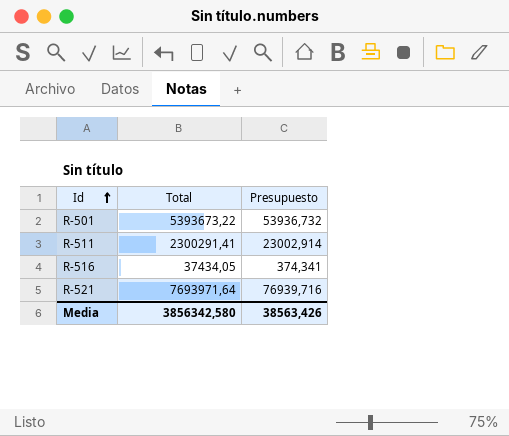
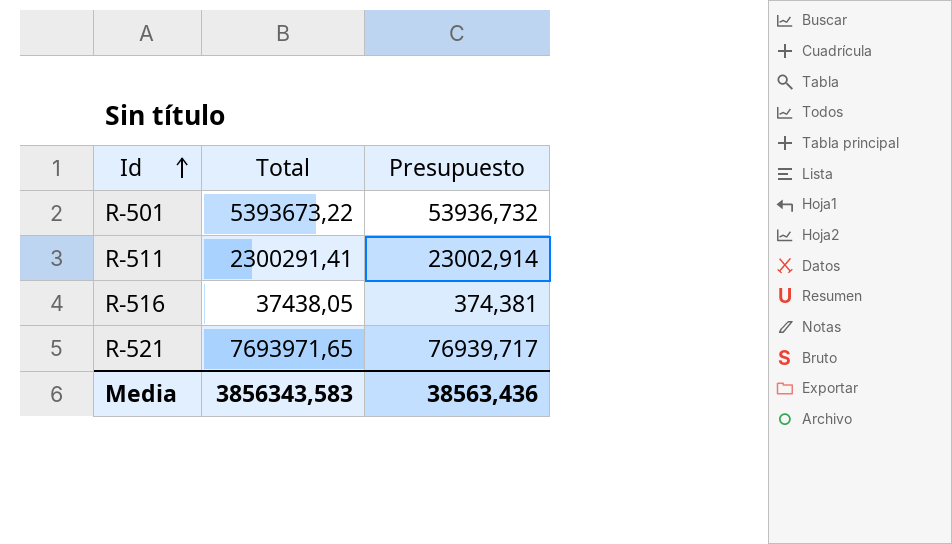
R-516 | Total: 37434,05 -> 37438,05
R-516 | Presupuesto: 374,341 -> 374,381
R-521 | Total: 7693971,64 -> 7693971,65
R-521 | Presupuesto: 76939,716 -> 76939,717
Media | Total: 3856342,580 -> 3856343,583
Media | Presupuesto: 38563,426 -> 38563,436

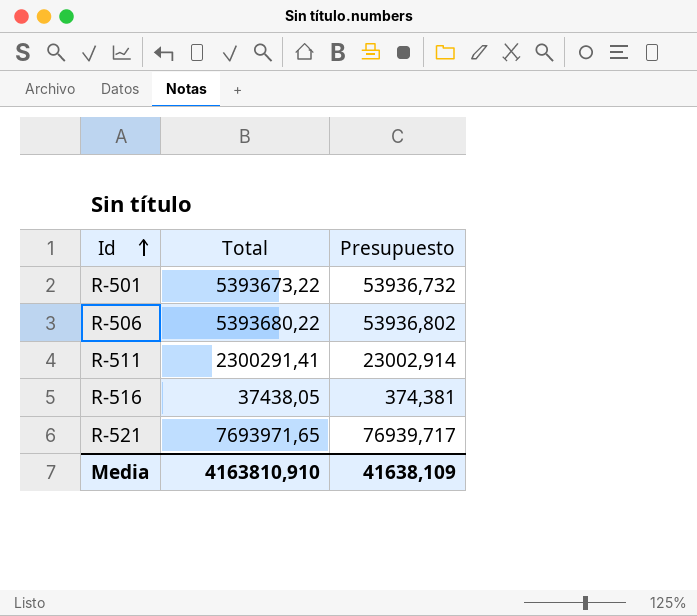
row R-506: none -> 5393680,22 | 53936,802
Media | Total: 3856343,583 -> 4163810,910
Media | Presupuesto: 38563,436 -> 41638,109

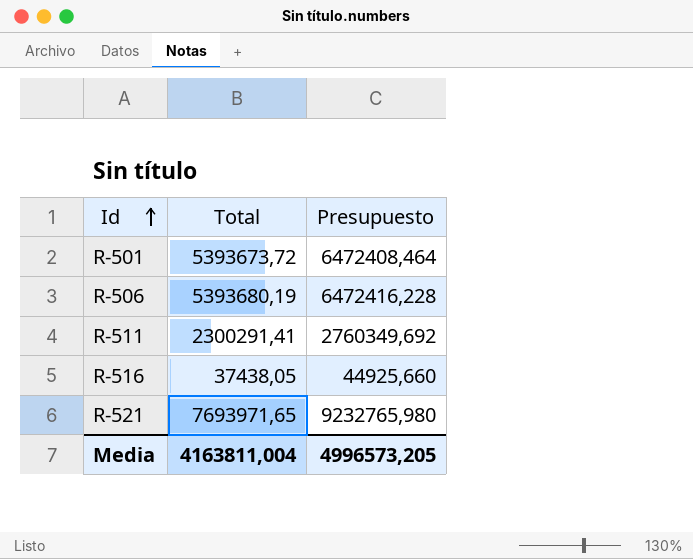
column Presupuesto | formula: [Total] * 0,01 -> [Total] * 1,2
R-501 | Total: 5393673,22 -> 5393673,72
R-506 | Total: 5393680,22 -> 5393680,19
Media | Total: 4163810,910 -> 4163811,004
Media | Presupuesto: 41638,109 -> 4996573,205

